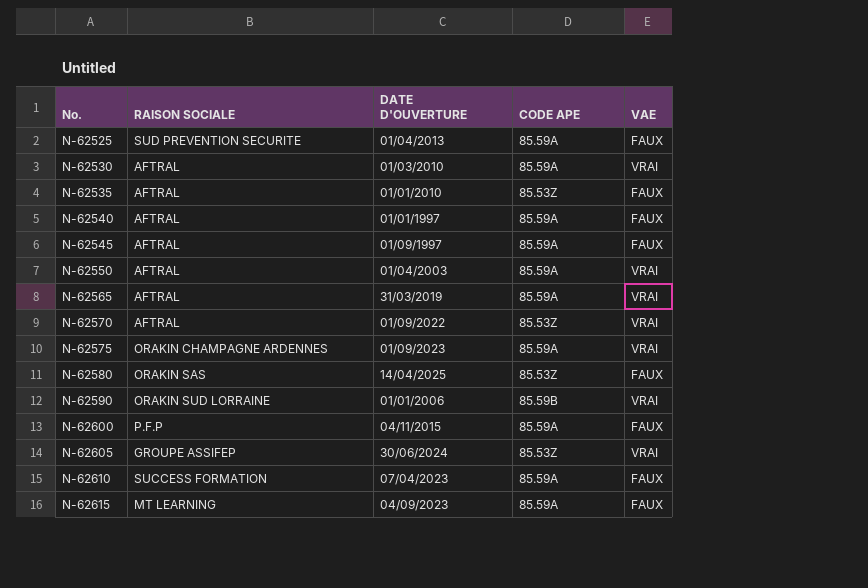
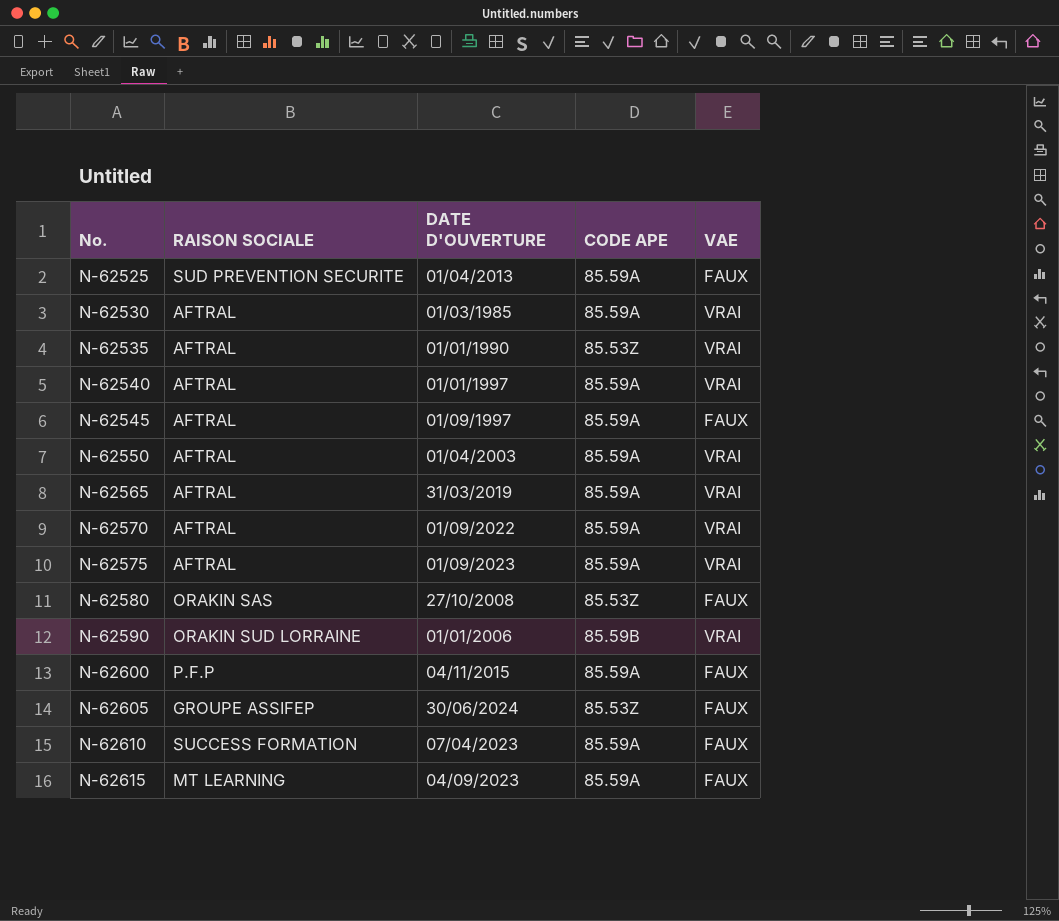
N-62530 | DATE D'OUVERTURE: 01/03/2010 -> 01/03/1985
N-62535 | DATE D'OUVERTURE: 01/01/2010 -> 01/01/1990
N-62535 | VAE: FAUX -> VRAI
N-62540 | VAE: FAUX -> VRAI
N-62570 | CODE APE: 85.53Z -> 85.59A
N-62575 | RAISON SOCIALE: ORAKIN CHAMPAGNE ARDENNES -> AFTRAL
N-62580 | DATE D'OUVERTURE: 14/04/2025 -> 27/10/2008
N-62605 | VAE: VRAI -> FAUX

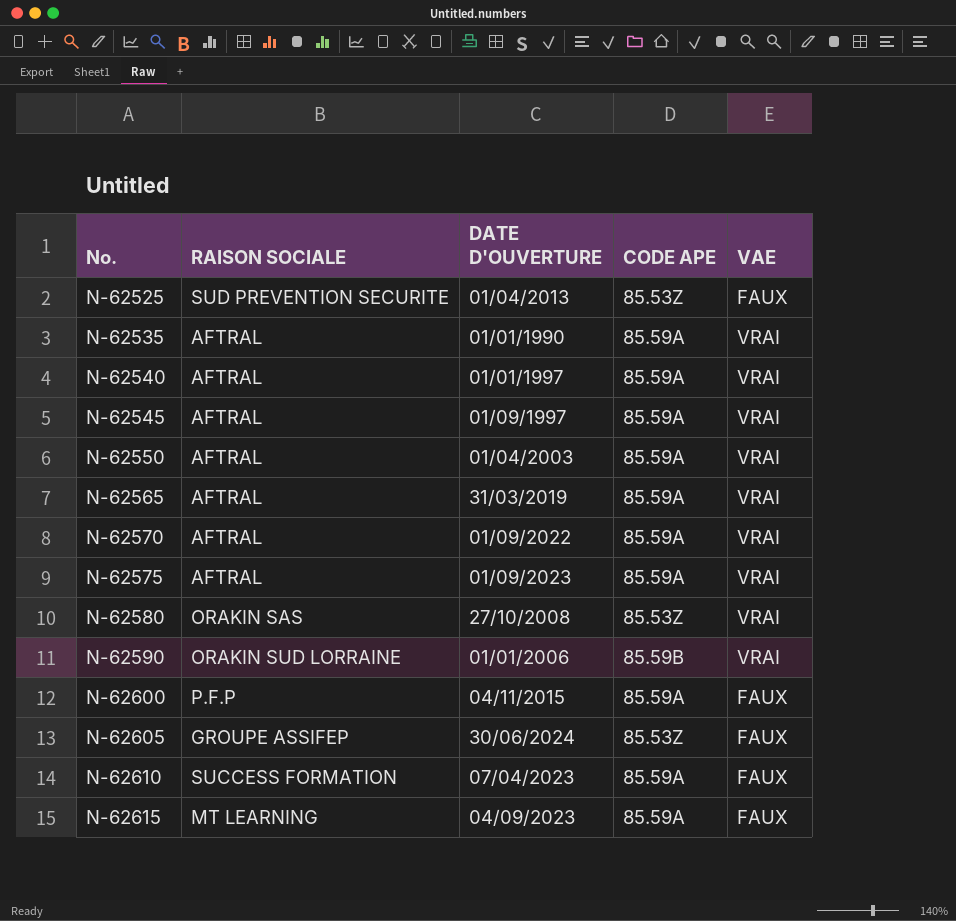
row N-62530: AFTRAL | 01/03/1985 | 85.59A | VRAI -> none
N-62525 | CODE APE: 85.59A -> 85.53Z
N-62535 | CODE APE: 85.53Z -> 85.59A
N-62545 | VAE: FAUX -> VRAI
N-62580 | VAE: FAUX -> VRAI

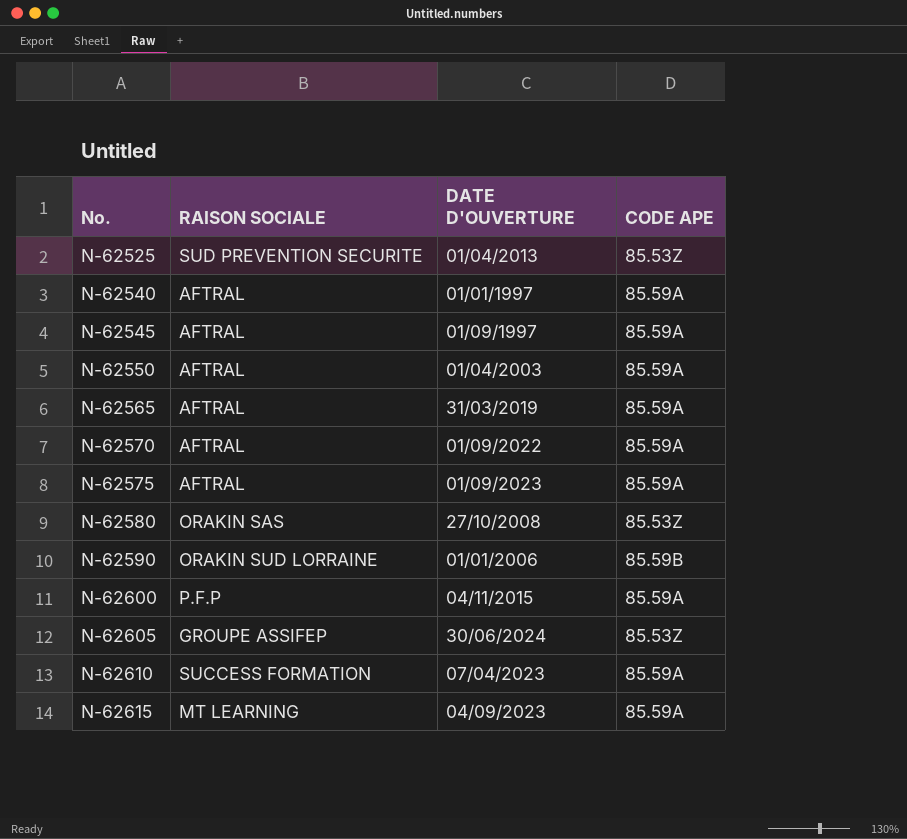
column VAE | position: 5 -> none
row N-62535: AFTRAL | 01/01/1990 | 85.59A | VRAI -> none

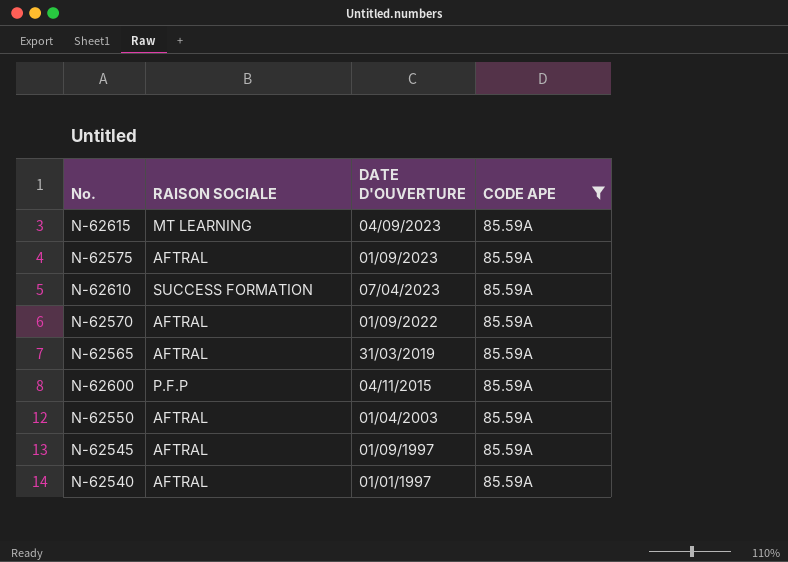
filter: none -> CODE APE = 85.59A
row order: No. ascending -> DATE D'OUVERTURE descending

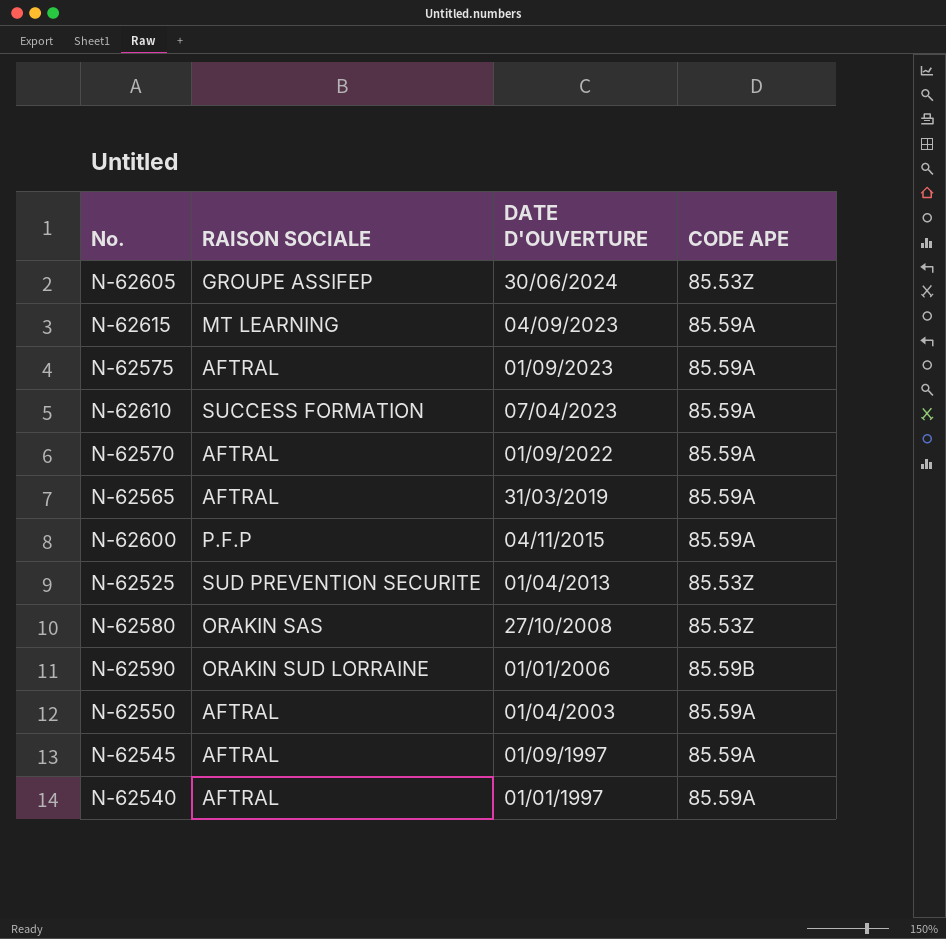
filter: CODE APE = 85.59A -> none

